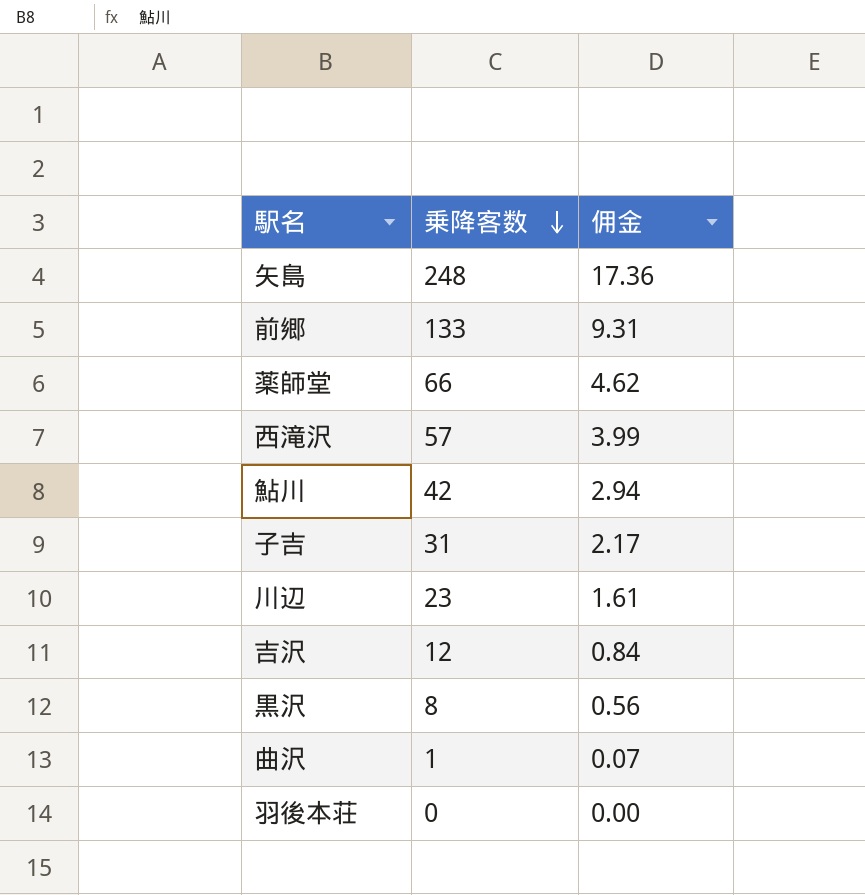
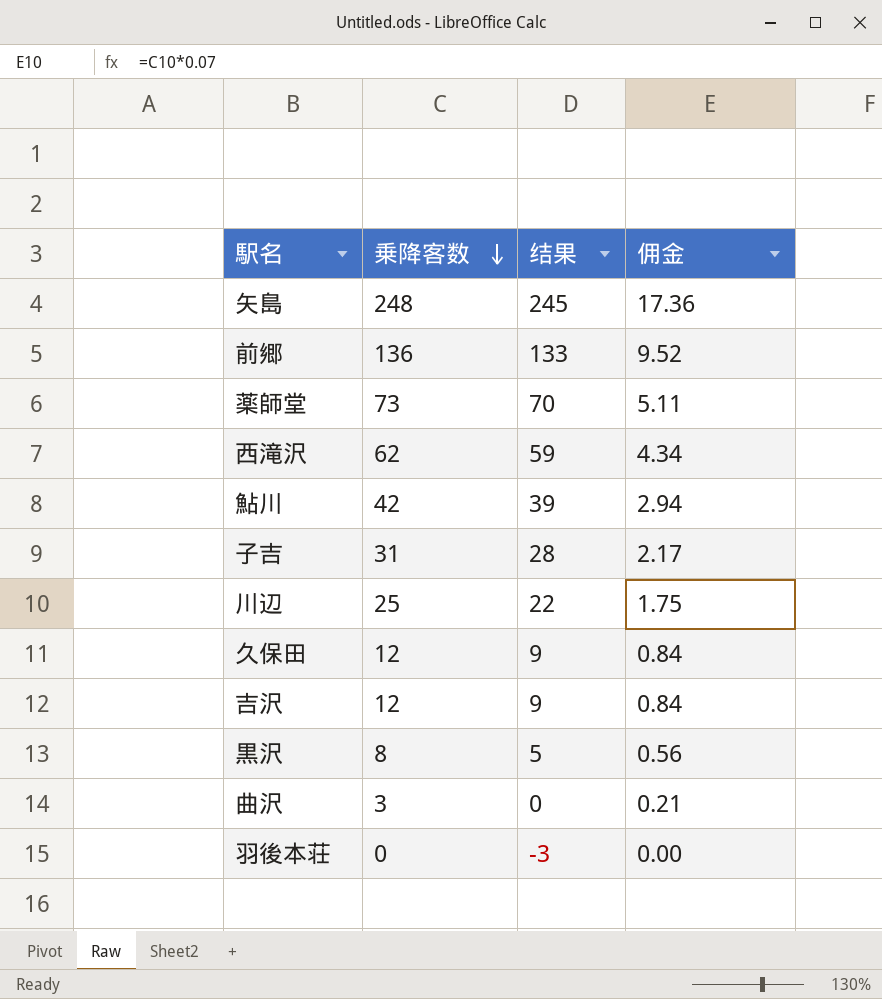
column 结果 | formula: none -> [乗降客数] - 3
前郷 | 乗降客数: 133 -> 136
前郷 | 佣金: 9.31 -> 9.52
薬師堂 | 乗降客数: 66 -> 73
薬師堂 | 佣金: 4.62 -> 5.11
西滝沢 | 乗降客数: 57 -> 62
西滝沢 | 佣金: 3.99 -> 4.34
川辺 | 乗降客数: 23 -> 25
川辺 | 佣金: 1.61 -> 1.75
row 久保田: none -> 12 | 9 | 0.84
曲沢 | 乗降客数: 1 -> 3
曲沢 | 佣金: 0.07 -> 0.21

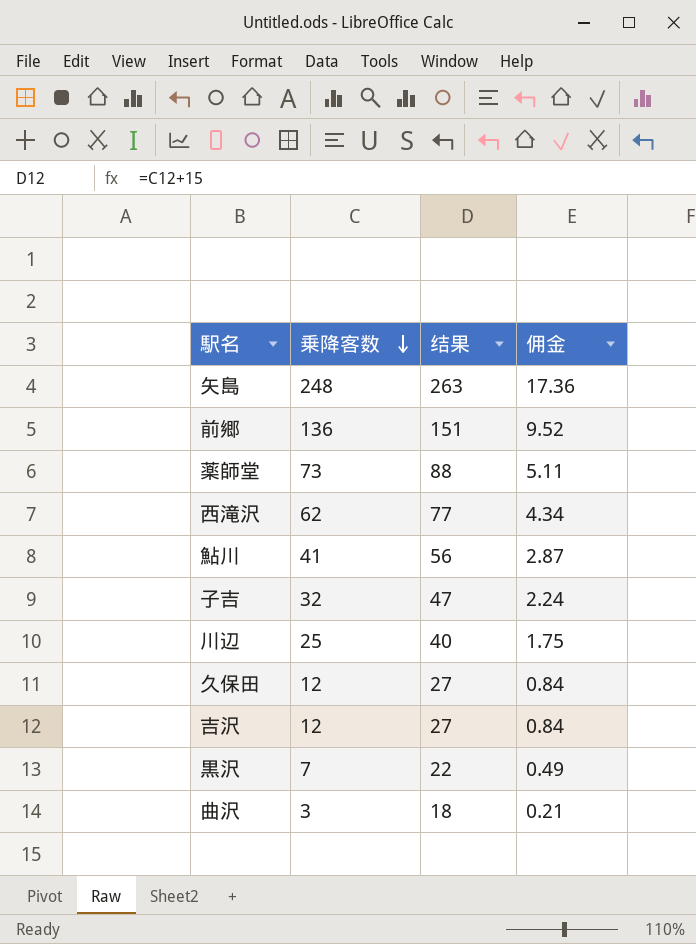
column 结果 | formula: [乗降客数] - 3 -> [乗降客数] + 15
row 羽後本荘: 0 | -3 | 0.00 -> none
鮎川 | 乗降客数: 42 -> 41
鮎川 | 佣金: 2.94 -> 2.87
子吉 | 乗降客数: 31 -> 32
子吉 | 佣金: 2.17 -> 2.24
黒沢 | 乗降客数: 8 -> 7
黒沢 | 佣金: 0.56 -> 0.49

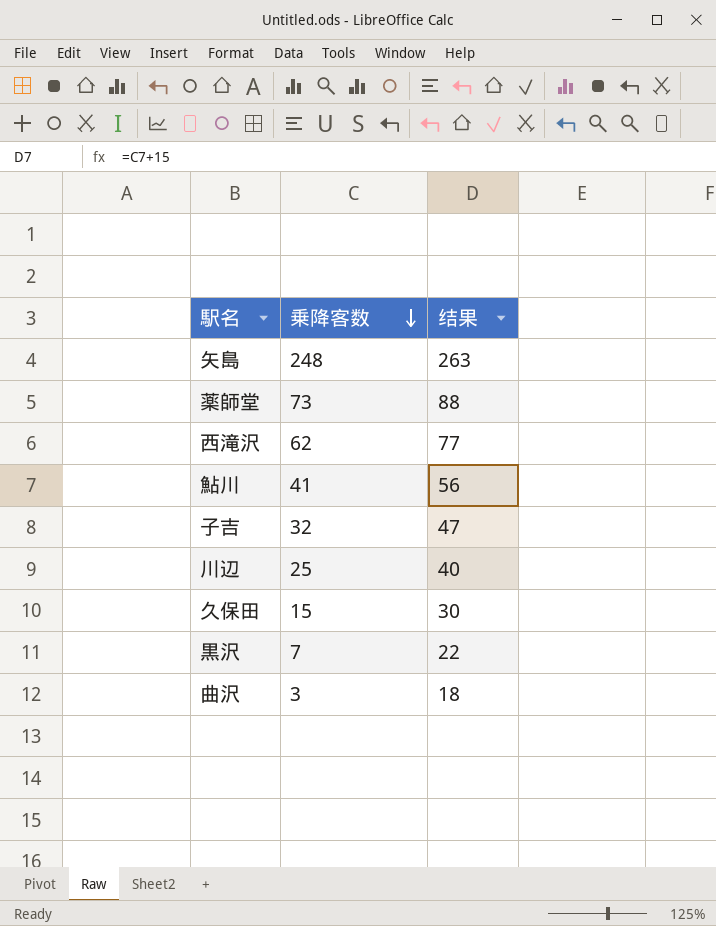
column 佣金 | formula: [乗降客数] * 0.07 -> none
row 前郷: 136 | 151 | 9.52 -> none
row 吉沢: 12 | 27 | 0.84 -> none
久保田 | 乗降客数: 12 -> 15
久保田 | 结果: 27 -> 30

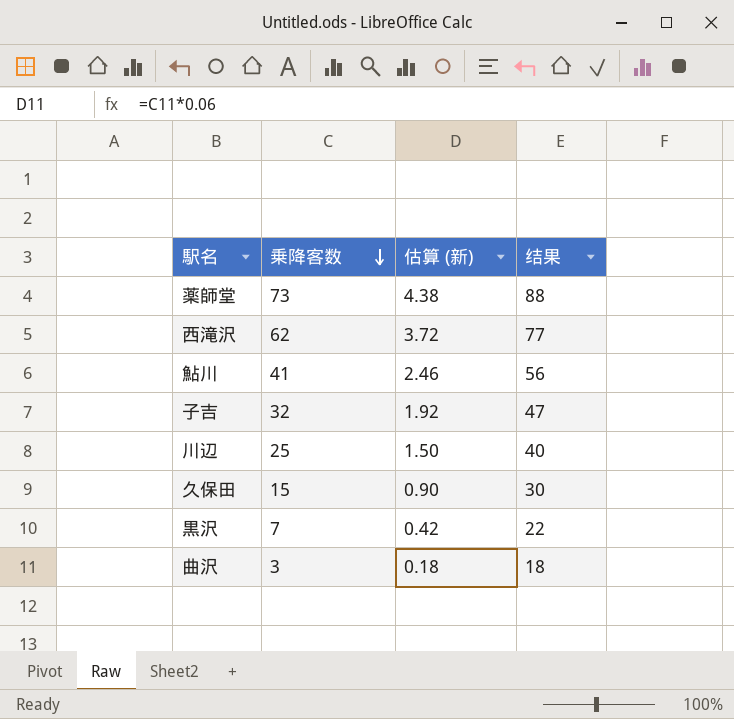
column 估算 (新) | formula: none -> [乗降客数] * 0.06
row 矢島: 248 | 263 -> none

